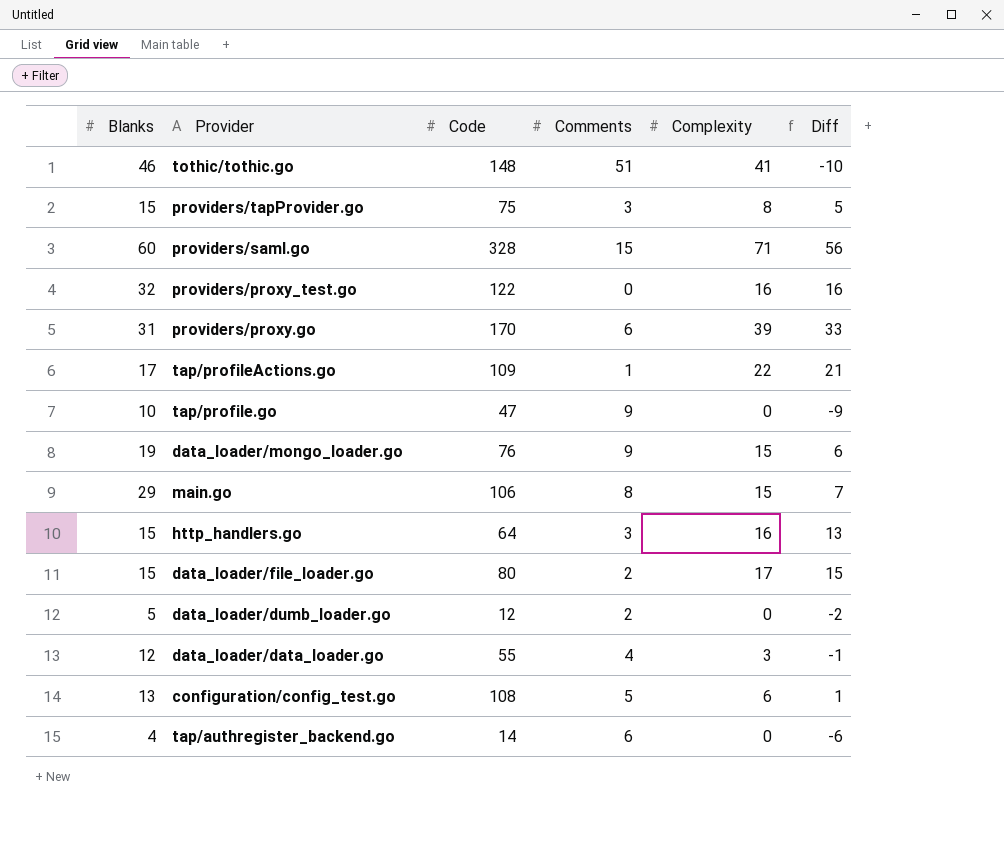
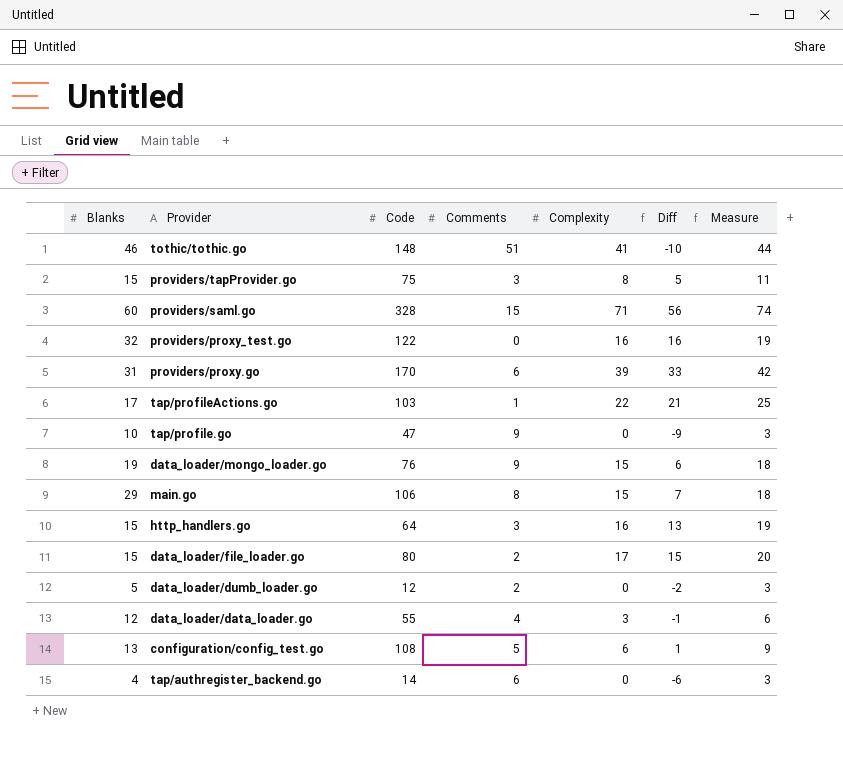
column Measure | formula: none -> [Complexity] + 3
tap/profileActions.go | Code: 109 -> 103

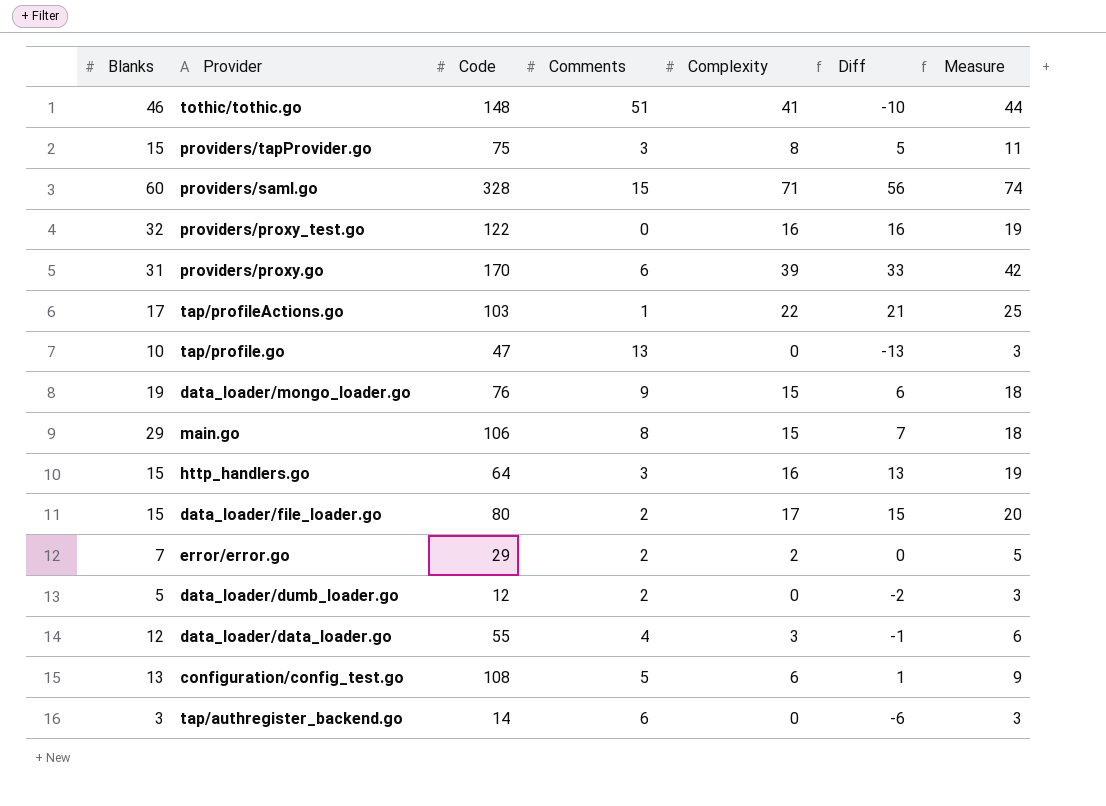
tap/profile.go | Comments: 9 -> 13
tap/profile.go | Diff: -9 -> -13
row error/error.go: none -> 7 | 29 | 2 | 2 | 0 | 5
tap/authregister_backend.go | Blanks: 4 -> 3

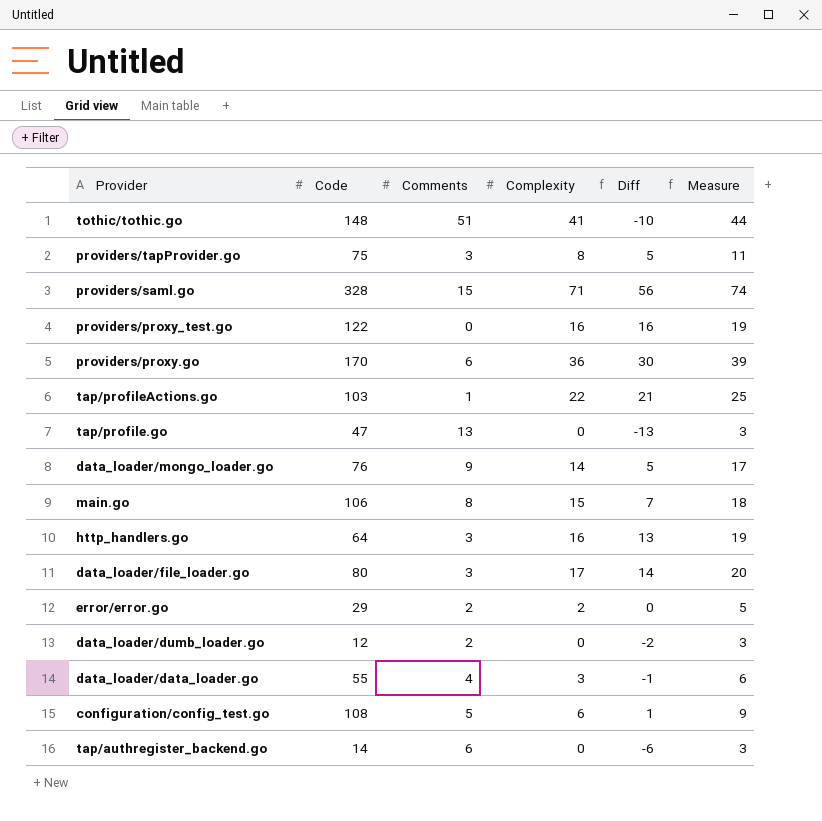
column Blanks | position: 1 -> none
providers/proxy.go | Complexity: 39 -> 36
providers/proxy.go | Diff: 33 -> 30
providers/proxy.go | Measure: 42 -> 39
data_loader/mongo_loader.go | Complexity: 15 -> 14
data_loader/mongo_loader.go | Diff: 6 -> 5
data_loader/mongo_loader.go | Measure: 18 -> 17
data_loader/file_loader.go | Comments: 2 -> 3
data_loader/file_loader.go | Diff: 15 -> 14

